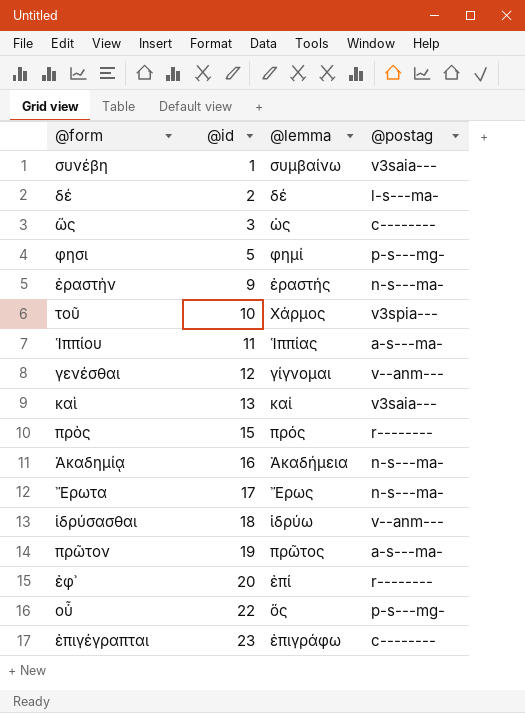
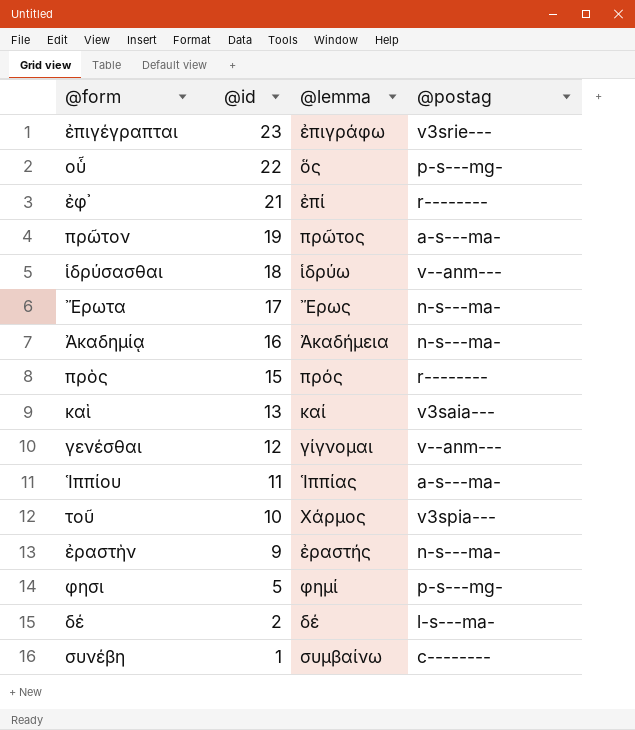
row order: @id ascending -> @id descending
row ὥς: 3 | ὡς | c-------- -> none
ἐπιγέγραπται | @postag: c-------- -> v3srie---
ἐφ᾽ | @id: 20 -> 21
συνέβη | @postag: v3saia--- -> c--------

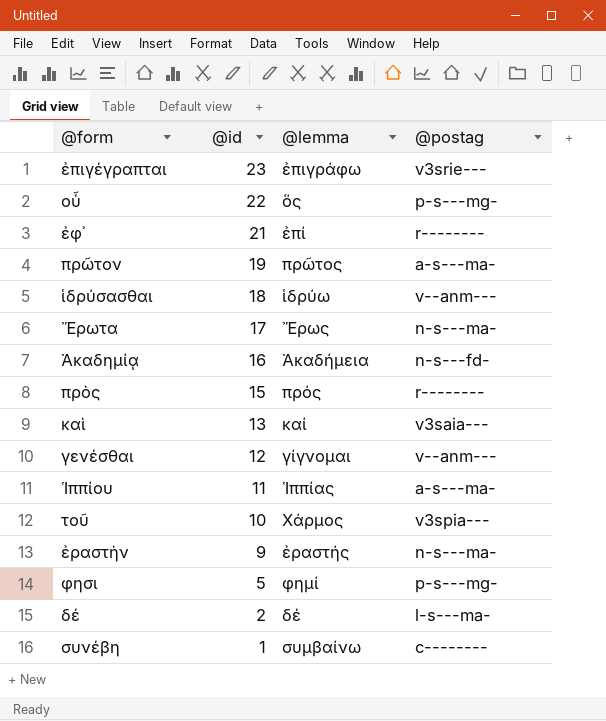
Ἀκαδημίᾳ | @postag: n-s---ma- -> n-s---fd-

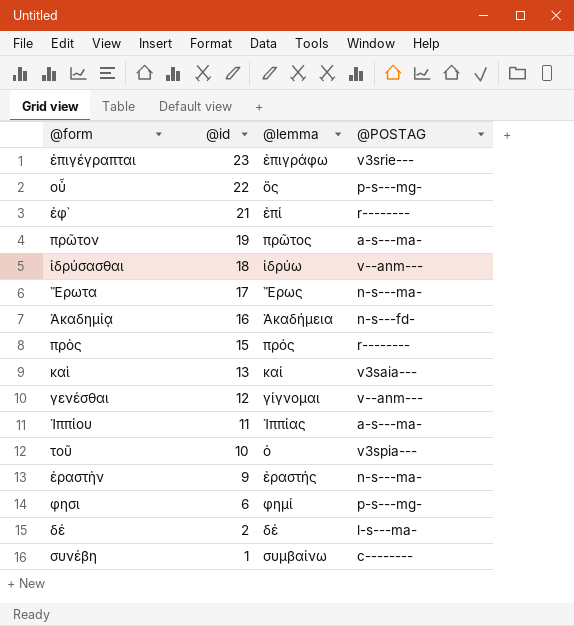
column name: @postag -> @POSTAG
τοῦ | @lemma: Χάρμος -> ὁ
φησι | @id: 5 -> 6

